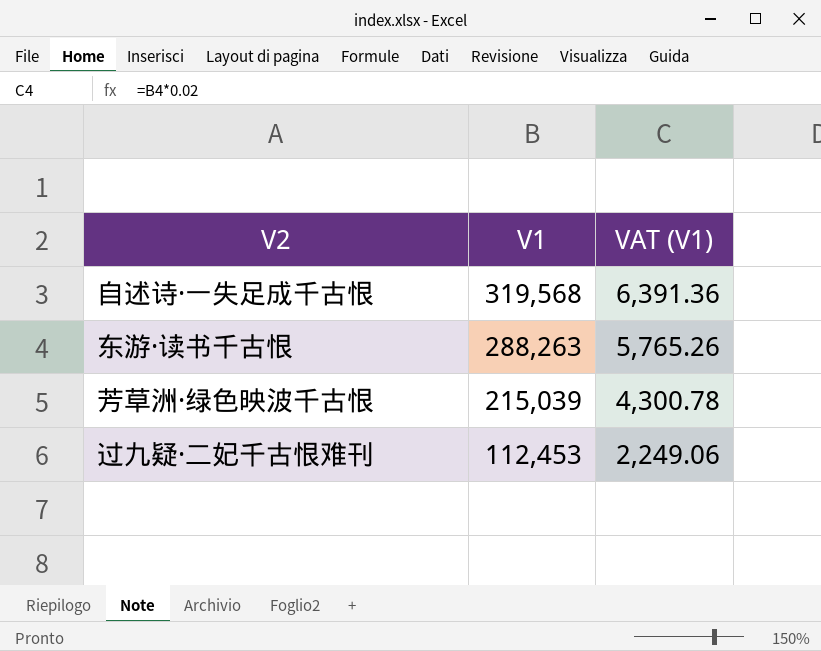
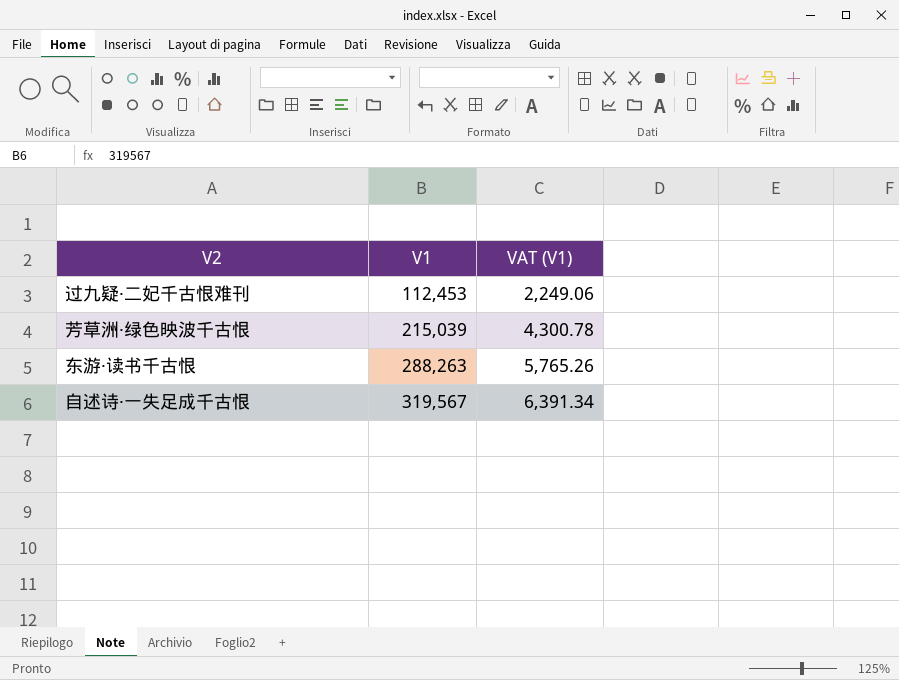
row order: V1 descending -> V1 ascending
自述诗·一失足成千古恨 | V1: 319,568 -> 319,567
自述诗·一失足成千古恨 | VAT (V1): 6,391.36 -> 6,391.34

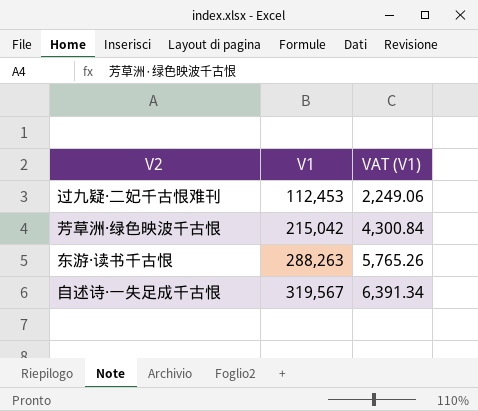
芳草洲·绿色映波千古恨 | V1: 215,039 -> 215,042
芳草洲·绿色映波千古恨 | VAT (V1): 4,300.78 -> 4,300.84

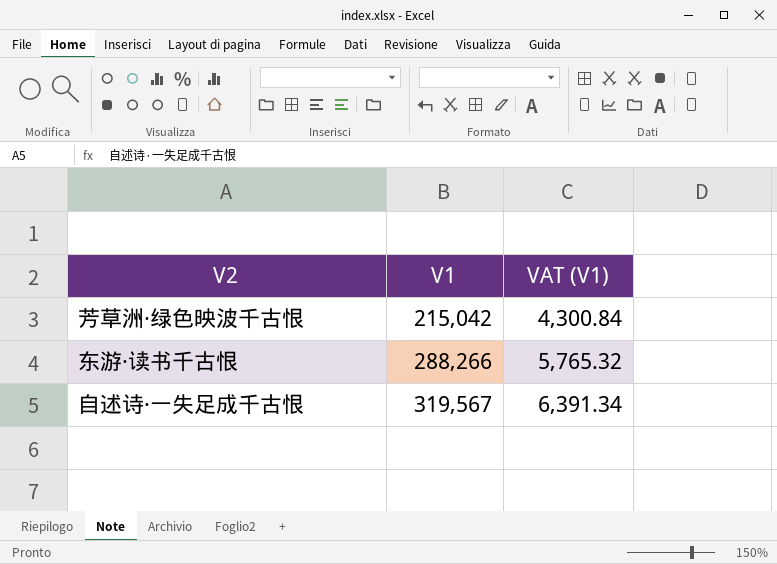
row 过九疑·二妃千古恨难刊: 112,453 | 2,249.06 -> none
东游·读书千古恨 | V1: 288,263 -> 288,266
东游·读书千古恨 | VAT (V1): 5,765.26 -> 5,765.32

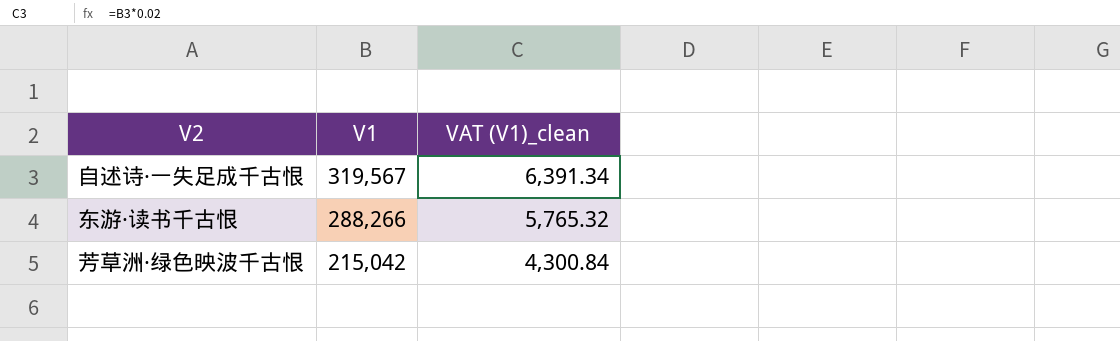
row order: V1 ascending -> V1 descending
column name: VAT (V1) -> VAT (V1)_clean

